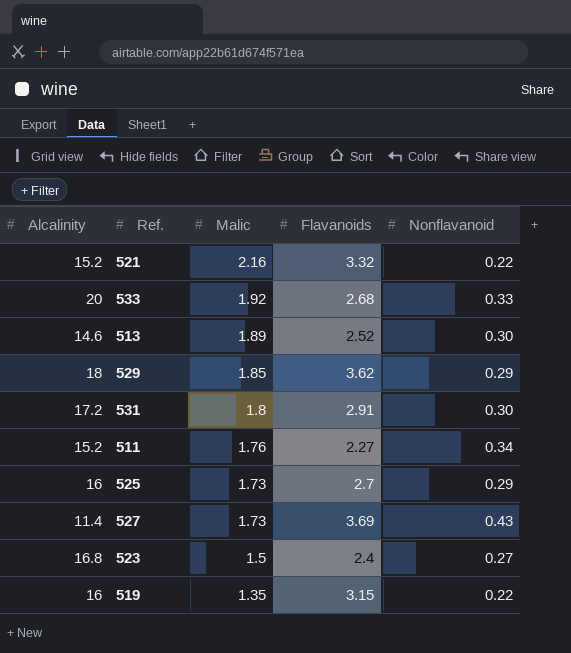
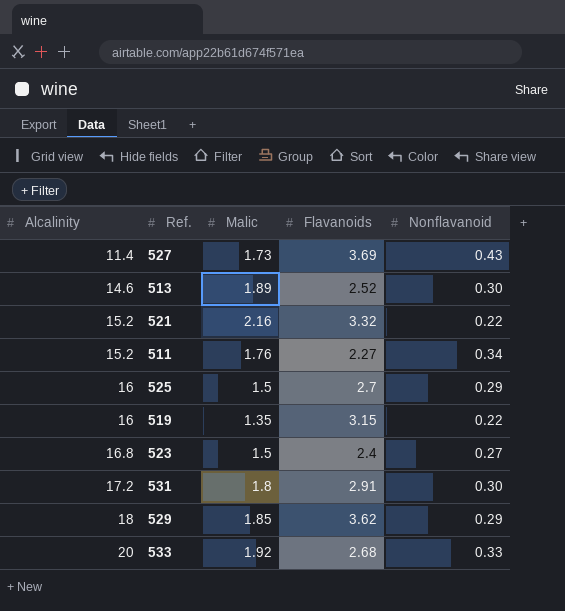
row order: Malic descending -> Alcalinity ascending
525 | Malic: 1.73 -> 1.5

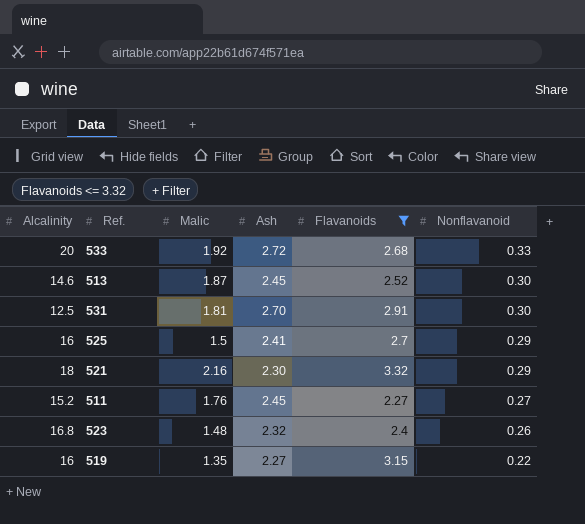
filter: none -> Flavanoids <= 3.32
row order: Alcalinity ascending -> Nonflavanoid descending
column Ash | position: none -> 4
513 | Malic: 1.89 -> 1.87
531 | Alcalinity: 17.2 -> 12.5
531 | Malic: 1.8 -> 1.81
521 | Alcalinity: 15.2 -> 18
521 | Nonflavanoid: 0.22 -> 0.29
511 | Nonflavanoid: 0.34 -> 0.27
523 | Malic: 1.5 -> 1.48
523 | Nonflavanoid: 0.27 -> 0.26

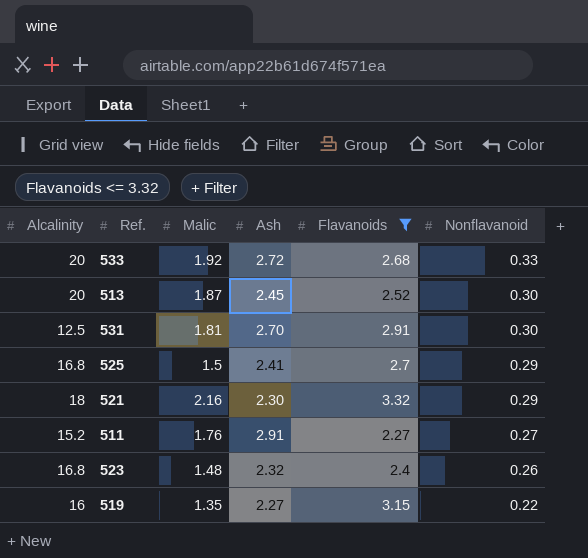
513 | Alcalinity: 14.6 -> 20
525 | Alcalinity: 16 -> 16.8
511 | Ash: 2.45 -> 2.91

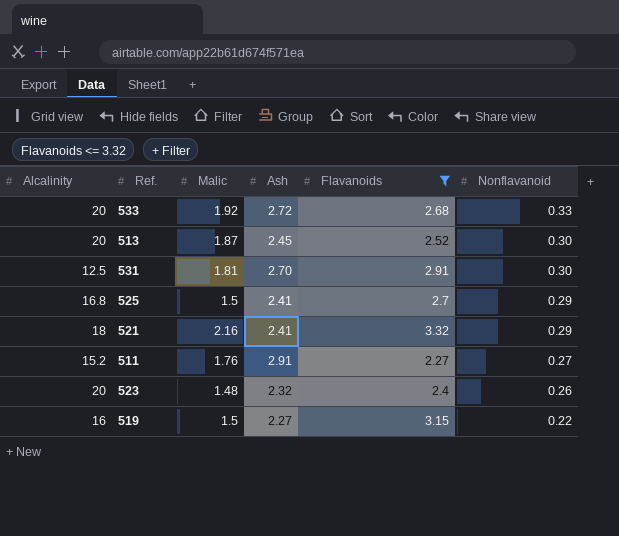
521 | Ash: 2.30 -> 2.41
523 | Alcalinity: 16.8 -> 20
519 | Malic: 1.35 -> 1.5

